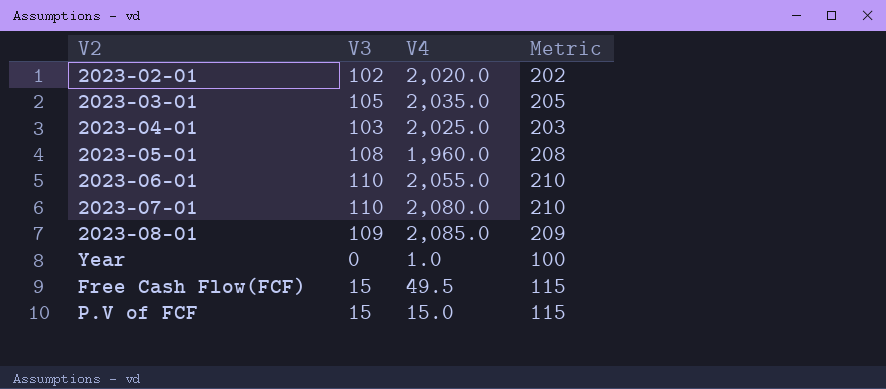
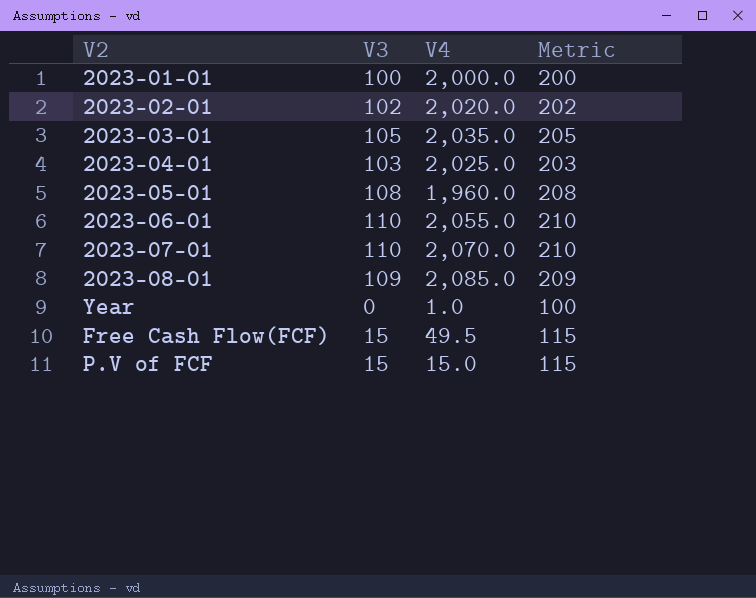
row 2023-01-01: none -> 100 | 2,000.0 | 200
2023-07-01 | V4: 2,080.0 -> 2,070.0

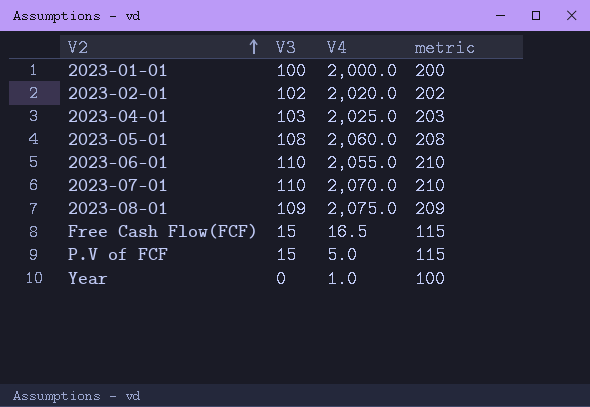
row order: none -> V2 ascending
column name: Metric -> metric
row 2023-03-01: 105 | 2,035.0 | 205 -> none
2023-05-01 | V4: 1,960.0 -> 2,060.0
2023-08-01 | V4: 2,085.0 -> 2,075.0
Free Cash Flow(FCF) | V4: 49.5 -> 16.5
P.V of FCF | V4: 15.0 -> 5.0

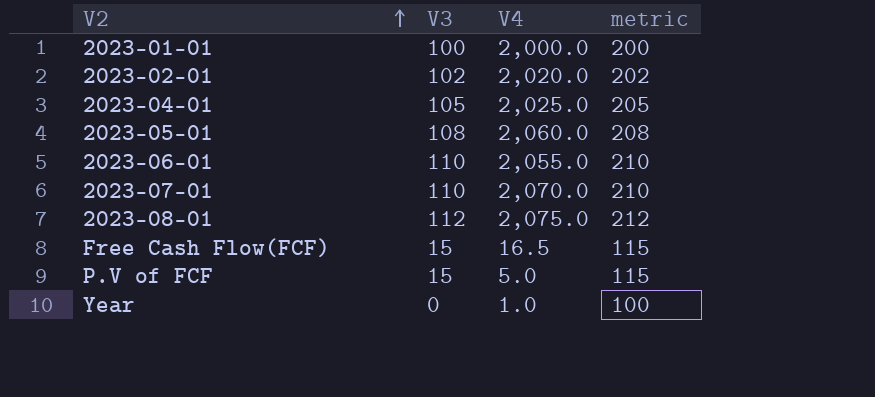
2023-04-01 | V3: 103 -> 105
2023-04-01 | metric: 203 -> 205
2023-08-01 | V3: 109 -> 112
2023-08-01 | metric: 209 -> 212

